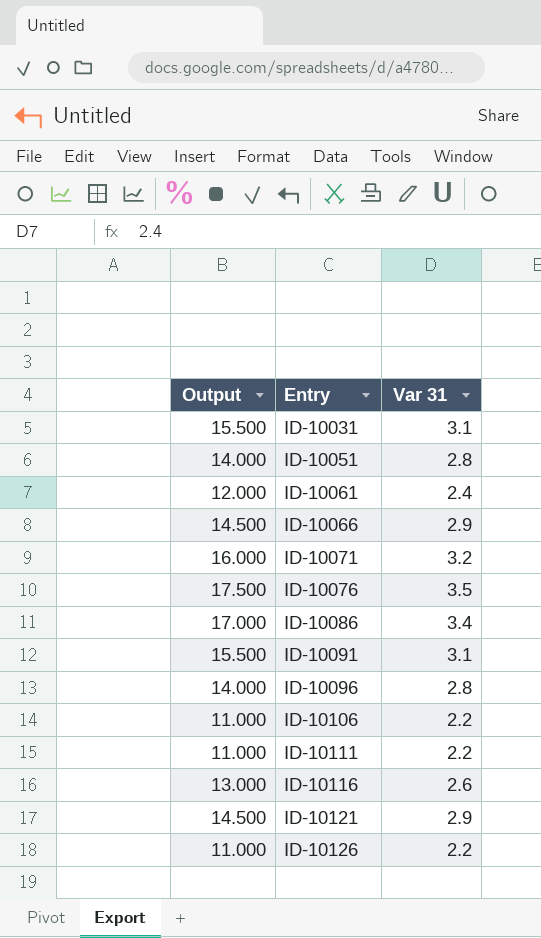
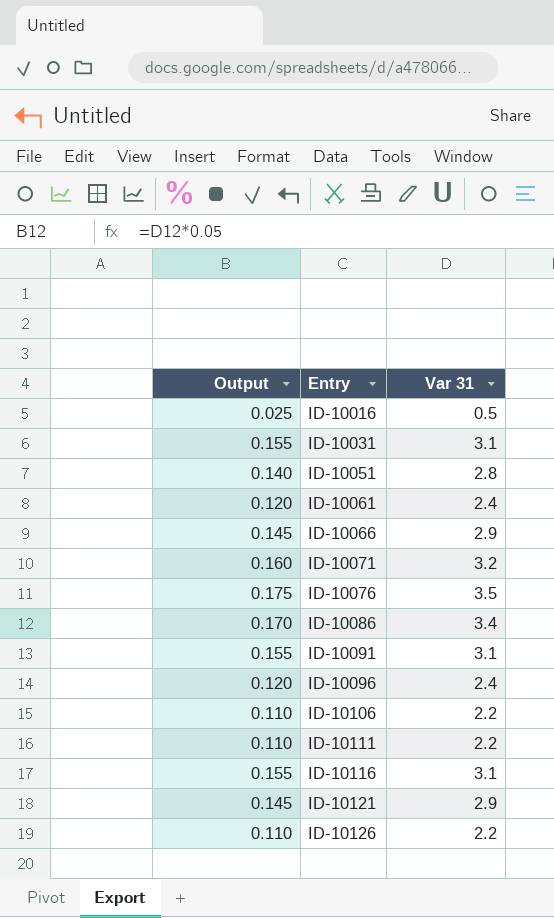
column Output | formula: [Var 31] * 5 -> [Var 31] * 0.05
row ID-10016: none -> 0.025 | 0.5
ID-10096 | Var 31: 2.8 -> 2.4
ID-10116 | Var 31: 2.6 -> 3.1

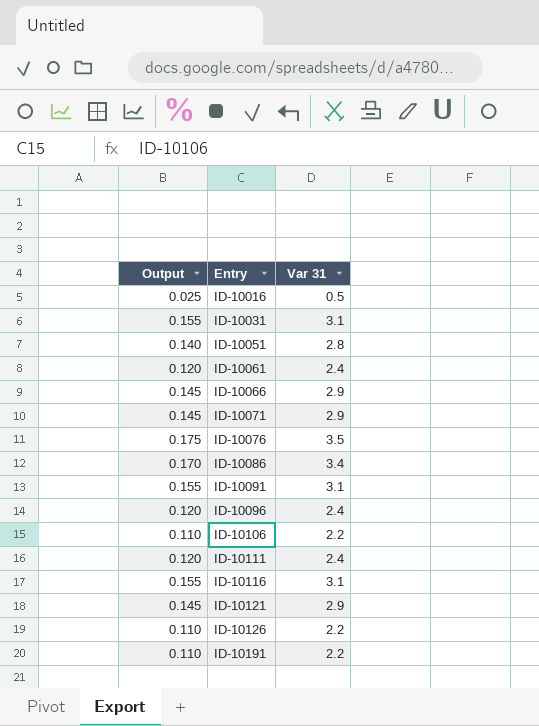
ID-10071 | Output: 0.160 -> 0.145
ID-10071 | Var 31: 3.2 -> 2.9
ID-10111 | Output: 0.110 -> 0.120
ID-10111 | Var 31: 2.2 -> 2.4
row ID-10191: none -> 0.110 | 2.2

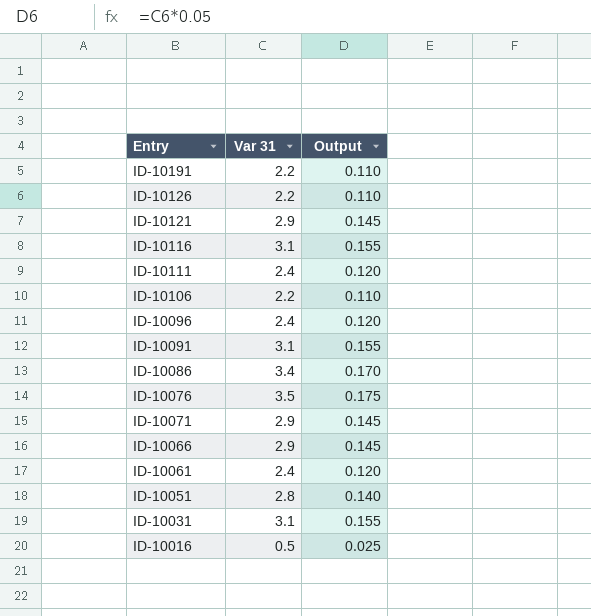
row order: Entry ascending -> Entry descending
column Output | position: 1 -> 3

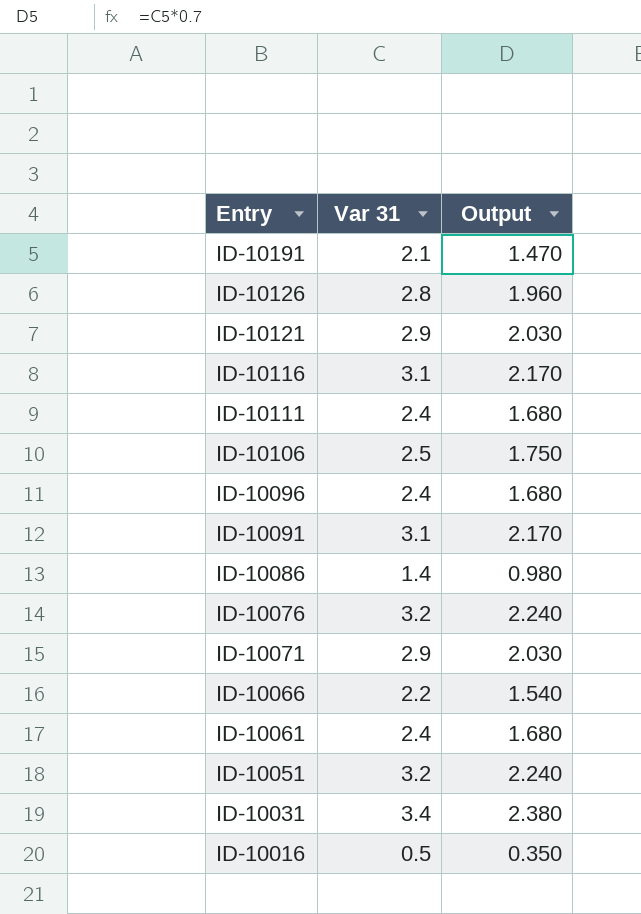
column Output | formula: [Var 31] * 0.05 -> [Var 31] * 0.7
ID-10191 | Var 31: 2.2 -> 2.1
ID-10126 | Var 31: 2.2 -> 2.8
ID-10106 | Var 31: 2.2 -> 2.5
ID-10086 | Var 31: 3.4 -> 1.4
ID-10076 | Var 31: 3.5 -> 3.2
ID-10066 | Var 31: 2.9 -> 2.2
ID-10051 | Var 31: 2.8 -> 3.2
ID-10031 | Var 31: 3.1 -> 3.4

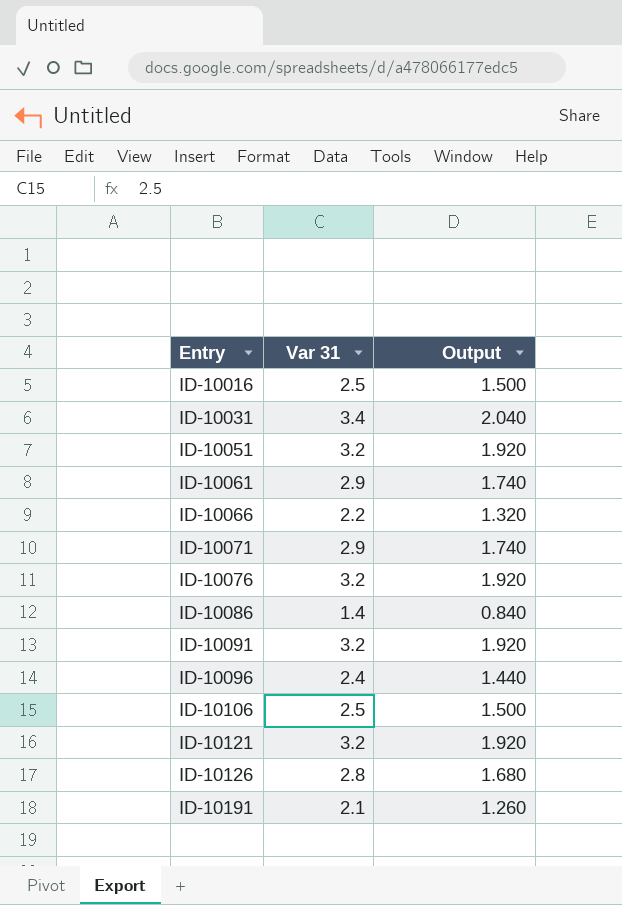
row order: Entry descending -> Entry ascending
column Output | formula: [Var 31] * 0.7 -> [Var 31] * 0.6
row ID-10116: 3.1 | 2.170 -> none
row ID-10111: 2.4 | 1.680 -> none
ID-10016 | Var 31: 0.5 -> 2.5
ID-10061 | Var 31: 2.4 -> 2.9
ID-10091 | Var 31: 3.1 -> 3.2
ID-10121 | Var 31: 2.9 -> 3.2

